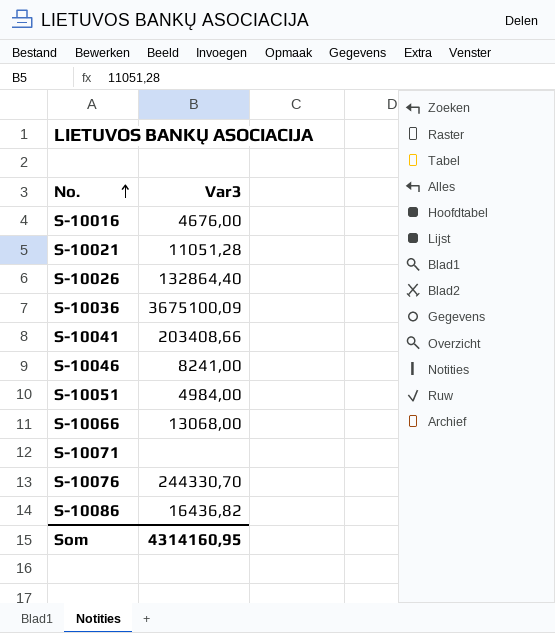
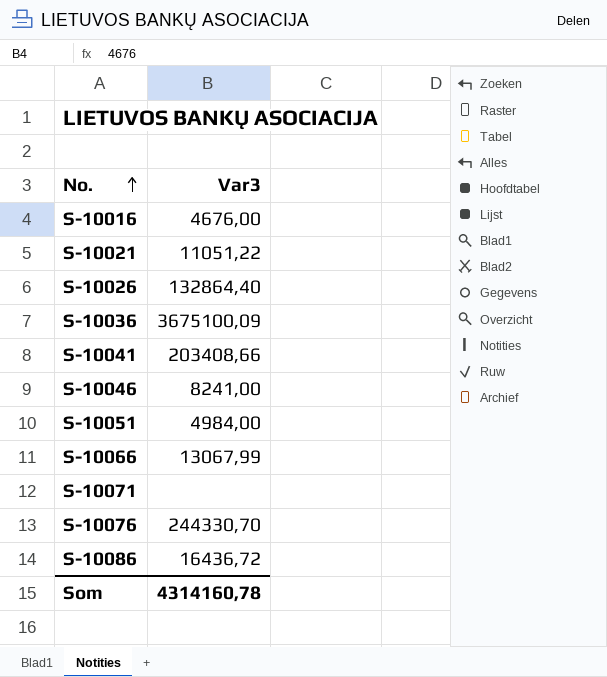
S-10021 | Var3: 11051,28 -> 11051,22
S-10066 | Var3: 13068,00 -> 13067,99
S-10086 | Var3: 16436,82 -> 16436,72
Som | Var3: 4314160,95 -> 4314160,78

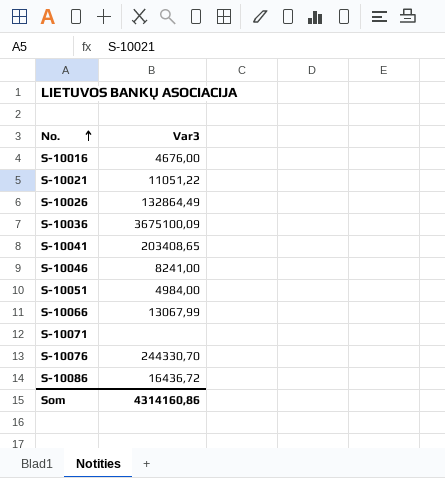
S-10026 | Var3: 132864,40 -> 132864,49
S-10041 | Var3: 203408,66 -> 203408,65
Som | Var3: 4314160,78 -> 4314160,86

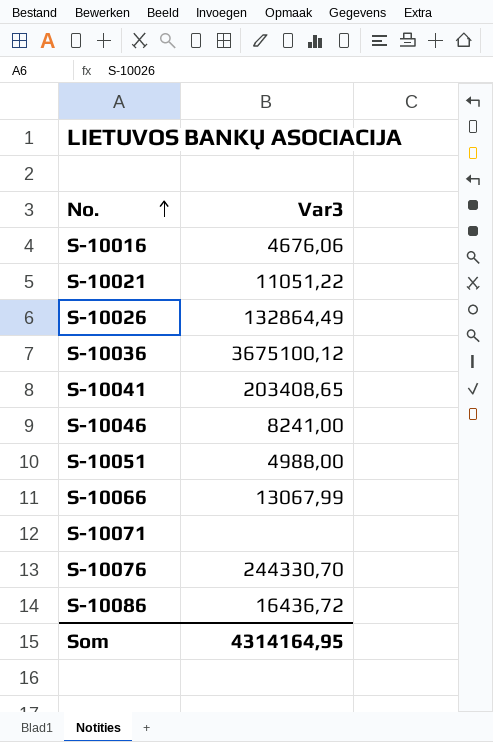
S-10016 | Var3: 4676,00 -> 4676,06
S-10036 | Var3: 3675100,09 -> 3675100,12
S-10051 | Var3: 4984,00 -> 4988,00
Som | Var3: 4314160,86 -> 4314164,95

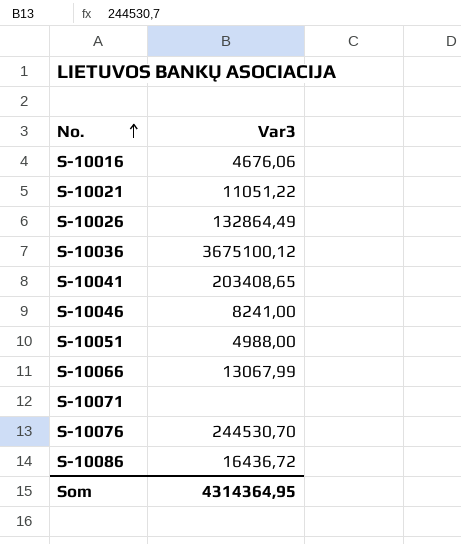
S-10076 | Var3: 244330,70 -> 244530,70
Som | Var3: 4314164,95 -> 4314364,95

